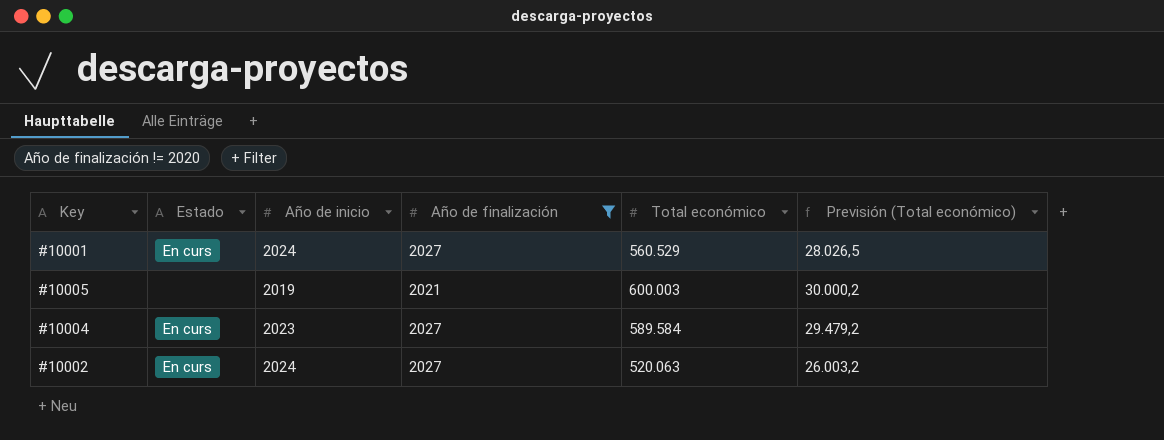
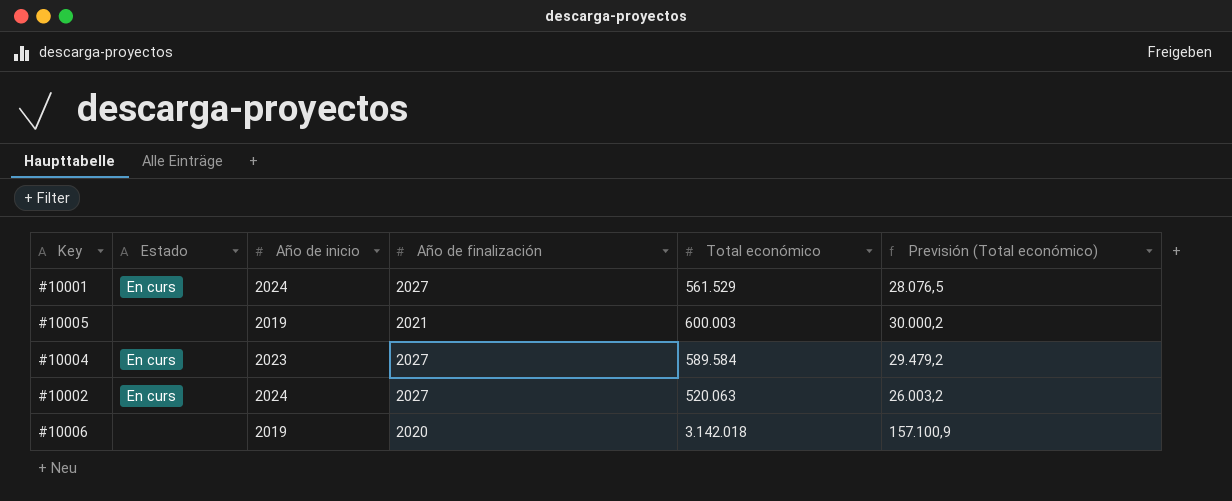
filter: Año de finalización != 2020 -> none
#10001 | Total económico: 560.529 -> 561.529
#10001 | Previsión (Total económico): 28.026,5 -> 28.076,5

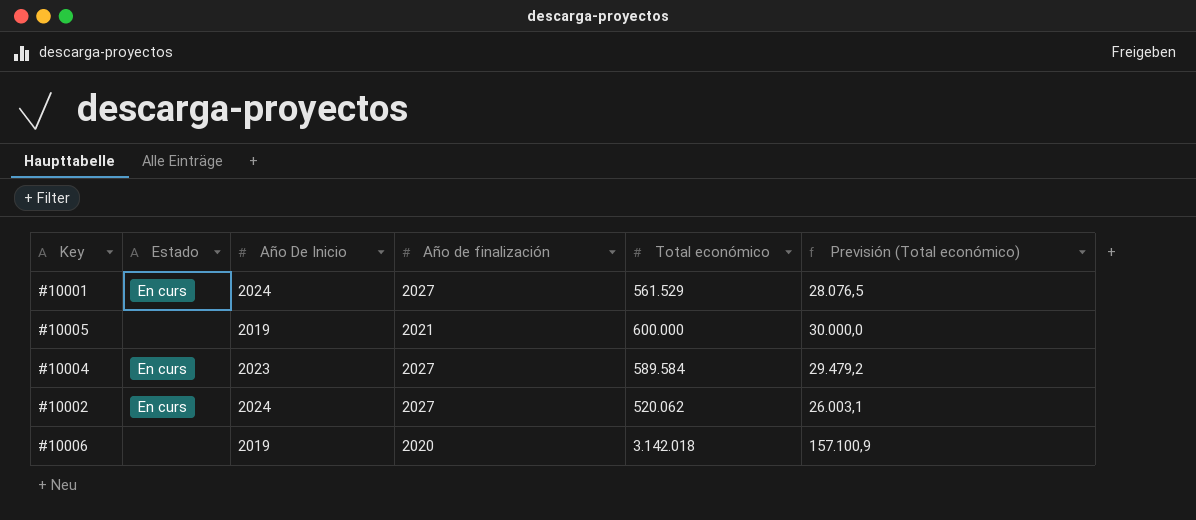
column name: Año de inicio -> Año De Inicio
#10005 | Total económico: 600.003 -> 600.000
#10005 | Previsión (Total económico): 30.000,2 -> 30.000,0
#10002 | Total económico: 520.063 -> 520.062
#10002 | Previsión (Total económico): 26.003,2 -> 26.003,1

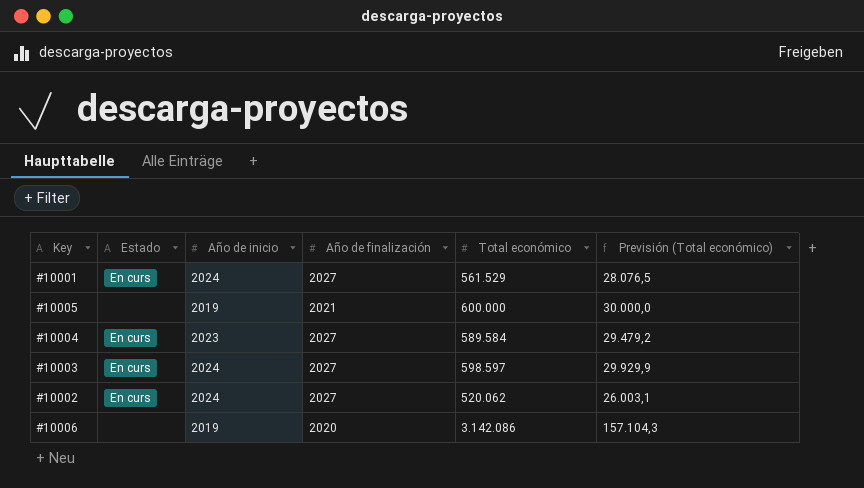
column name: Año De Inicio -> Año de inicio
row #10003: none -> En curs | 2024 | 2027 | 598.597 | 29.929,9
#10006 | Total económico: 3.142.018 -> 3.142.086
#10006 | Previsión (Total económico): 157.100,9 -> 157.104,3

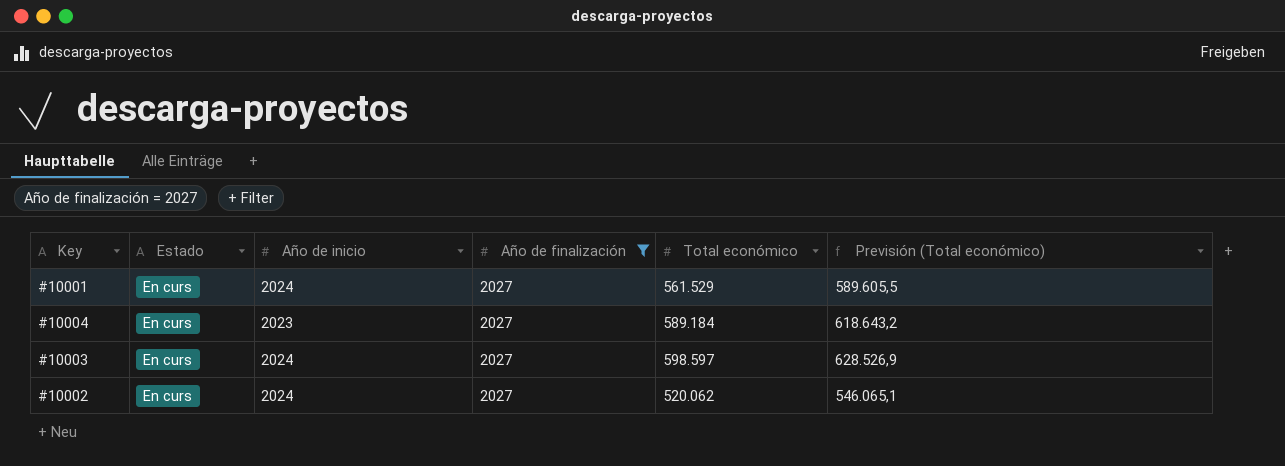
filter: none -> Año de finalización = 2027
column Previsión (Total económico) | formula: [Total económico] * 0,05 -> [Total económico] * 1,05
#10004 | Total económico: 589.584 -> 589.184

